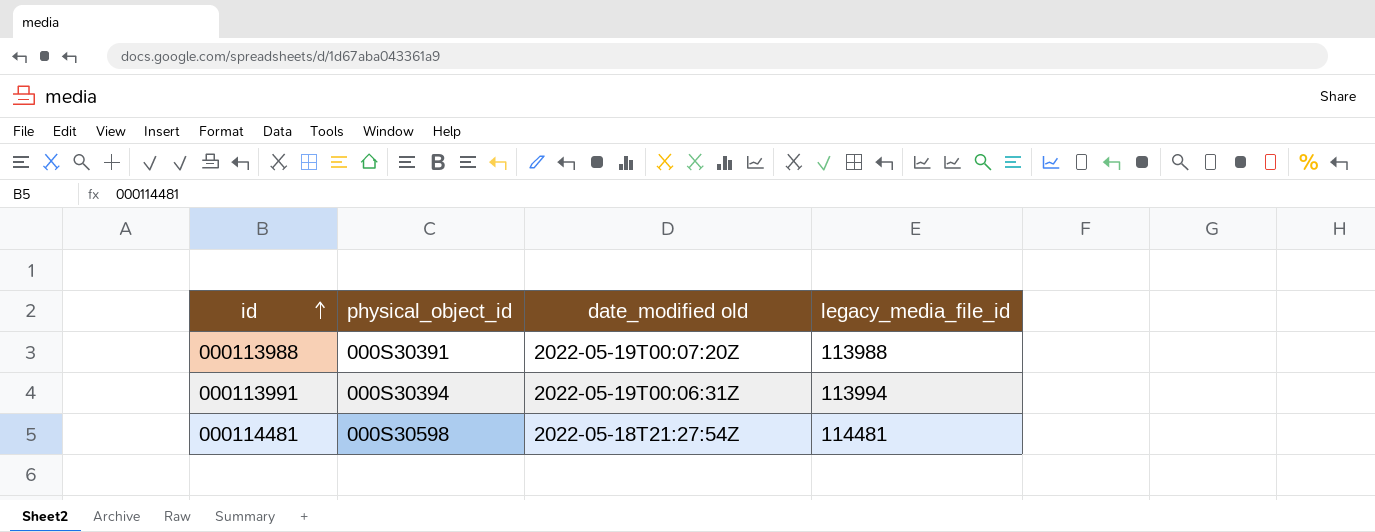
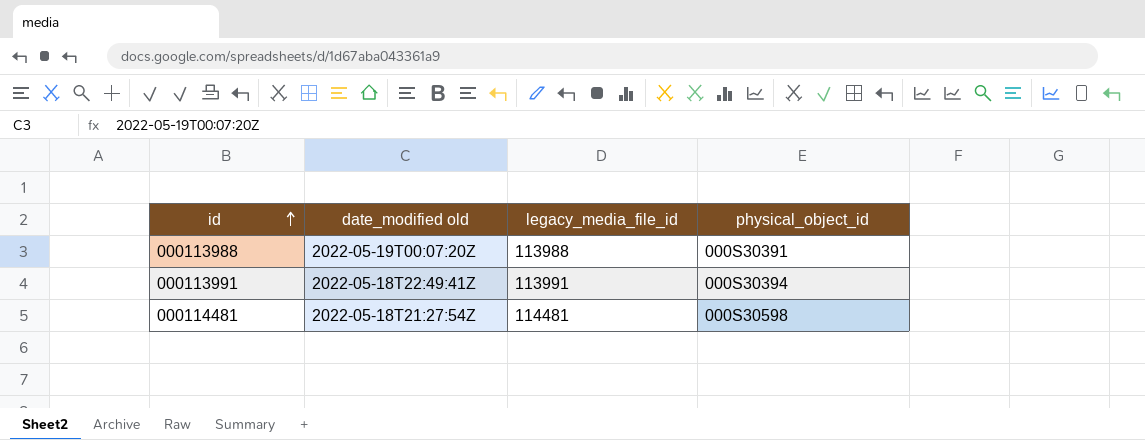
column physical_object_id | position: 2 -> 4
000113991 | date_modified old: 2022-05-19T00:06:31Z -> 2022-05-18T22:49:41Z
000113991 | legacy_media_file_id: 113994 -> 113991

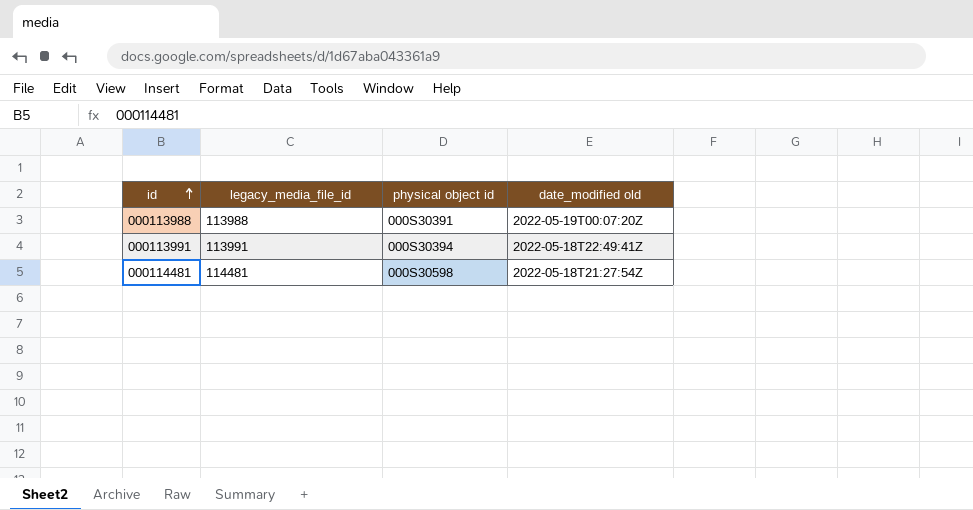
column name: physical_object_id -> physical object id
column date_modified old | position: 2 -> 4

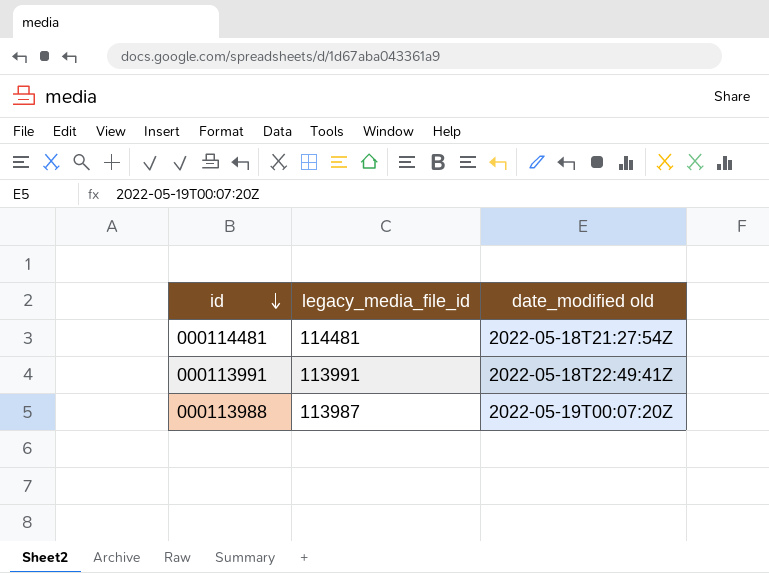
row order: id ascending -> id descending
column physical object id | position: 3 -> none
000113988 | legacy_media_file_id: 113988 -> 113987

